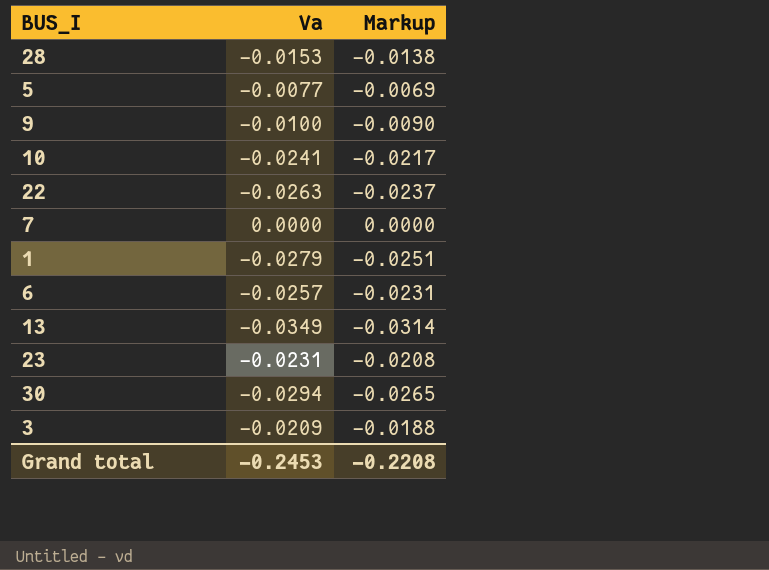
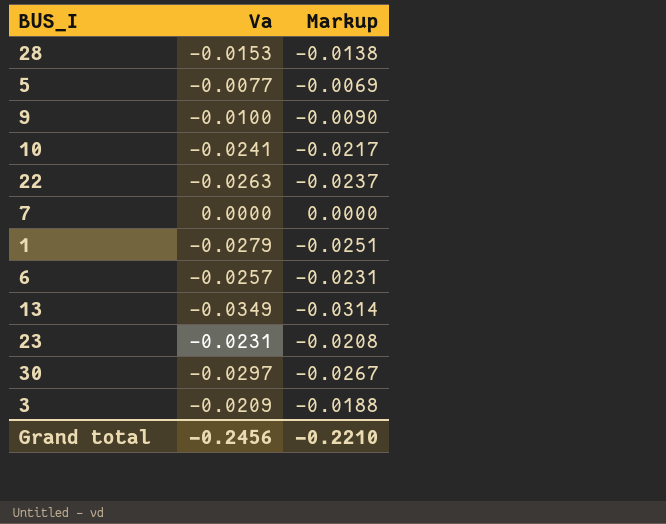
30 | Va: -0.0294 -> -0.0297
30 | Markup: -0.0265 -> -0.0267
Grand total | Va: -0.2453 -> -0.2456
Grand total | Markup: -0.2208 -> -0.2210

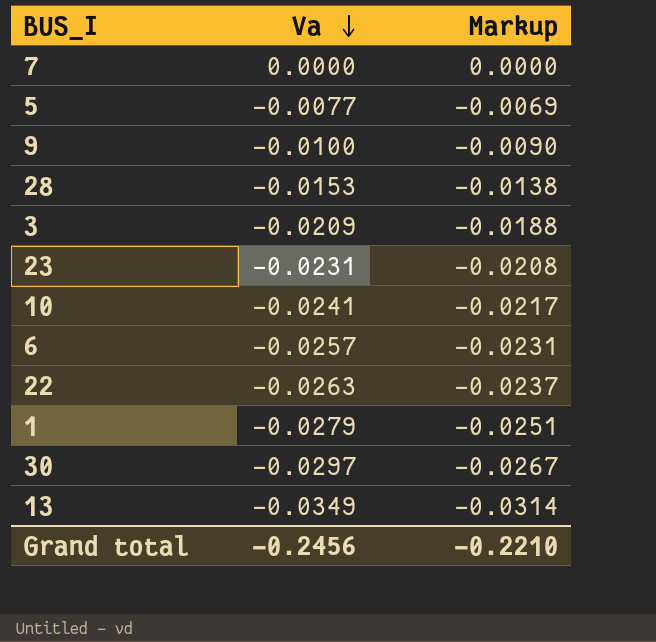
row order: none -> Va descending

